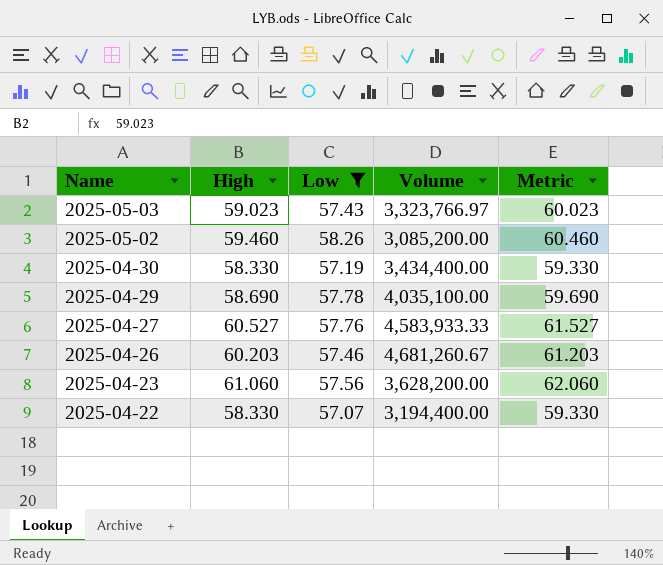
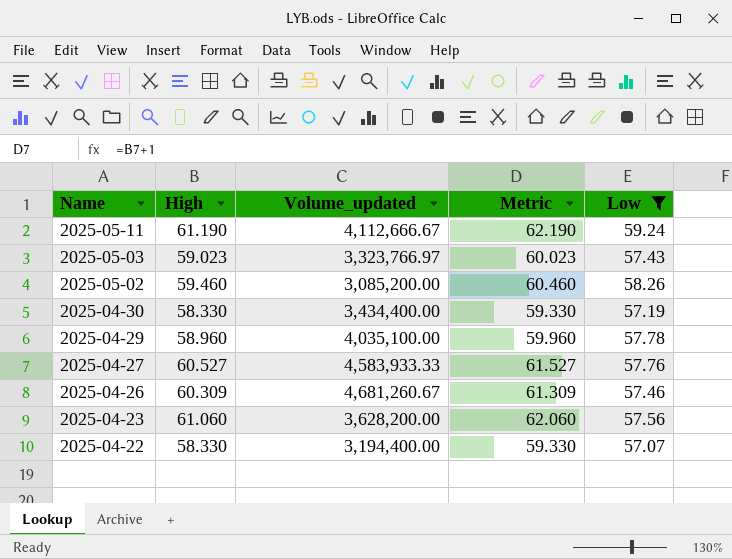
column name: Volume -> Volume_updated
column Low | position: 3 -> 5
row 2025-05-11: none -> 61.190 | 4,112,666.67 | 62.190 | 59.24
2025-04-29 | High: 58.690 -> 58.960
2025-04-29 | Metric: 59.690 -> 59.960
2025-04-26 | High: 60.203 -> 60.309
2025-04-26 | Metric: 61.203 -> 61.309

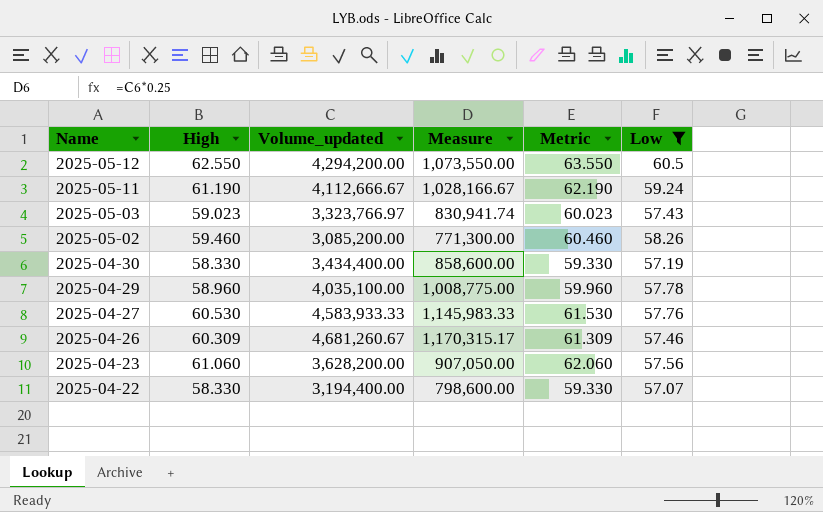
column Measure | formula: none -> [Volume_updated] * 0.25
row 2025-05-12: none -> 62.550 | 4,294,200.00 | 1,073,550.00 | 63.550 | 60.5
2025-04-27 | High: 60.527 -> 60.530
2025-04-27 | Metric: 61.527 -> 61.530

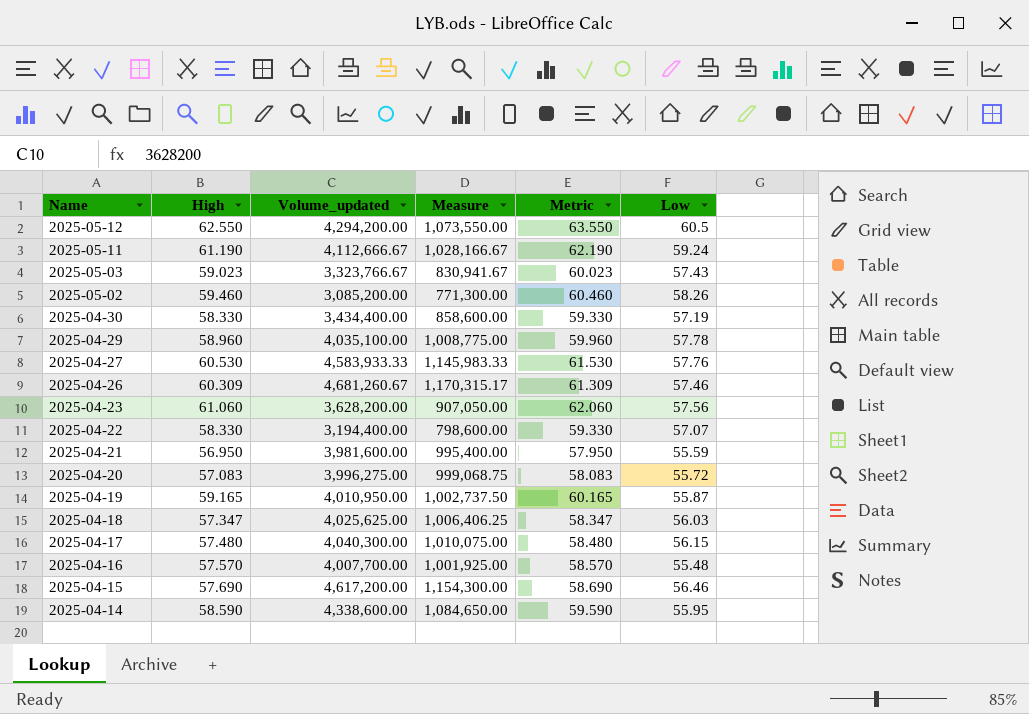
filter: Low >= 57.07 -> none
2025-05-03 | Volume_updated: 3,323,766.97 -> 3,323,766.67
2025-05-03 | Measure: 830,941.74 -> 830,941.67

